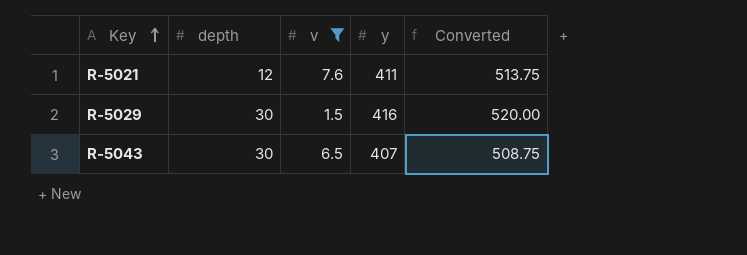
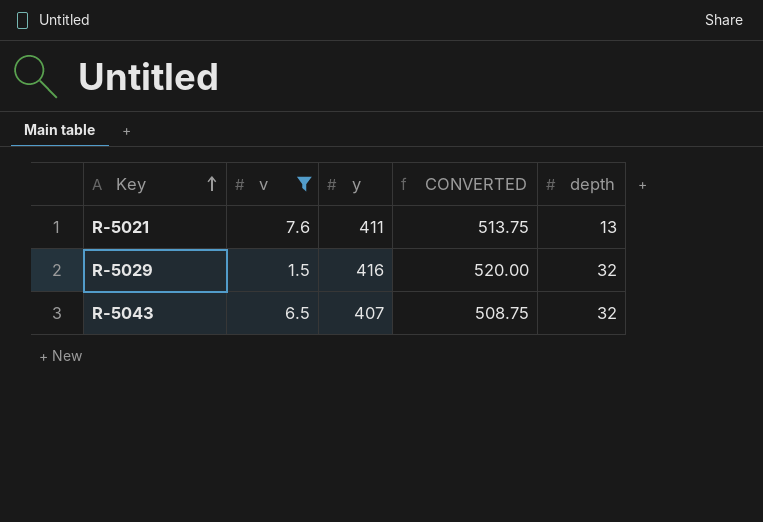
column name: Converted -> CONVERTED
column depth | position: 2 -> 5
R-5021 | depth: 12 -> 13
R-5029 | depth: 30 -> 32
R-5043 | depth: 30 -> 32

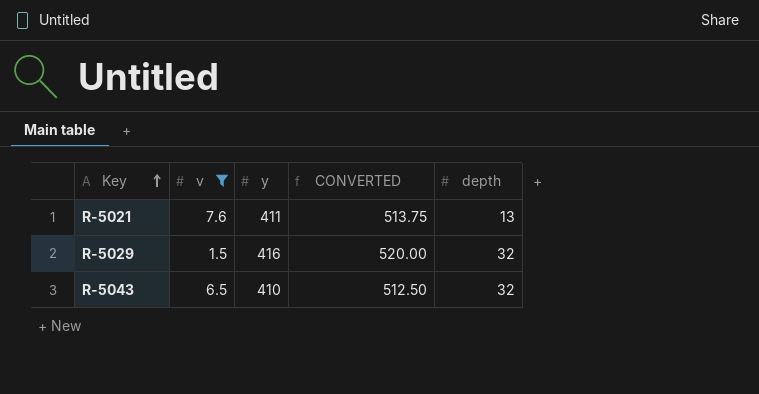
R-5043 | y: 407 -> 410
R-5043 | CONVERTED: 508.75 -> 512.50

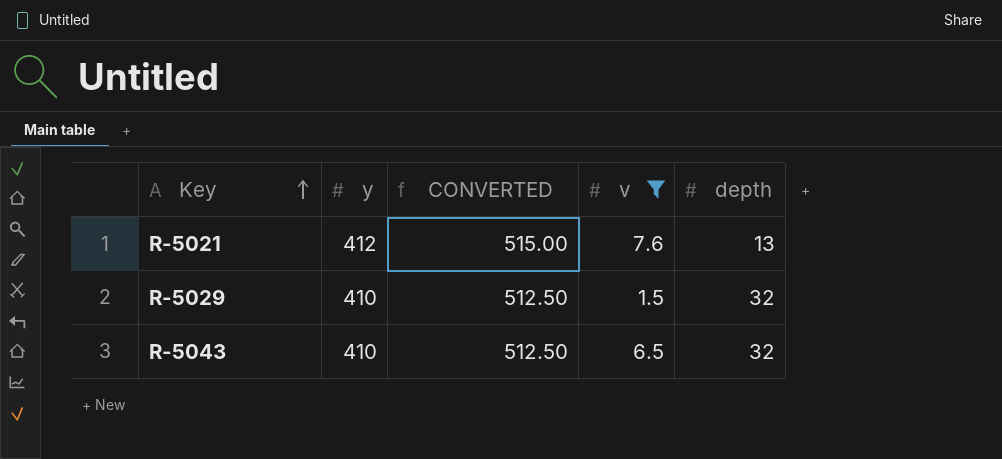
column v | position: 2 -> 4
R-5021 | y: 411 -> 412
R-5021 | CONVERTED: 513.75 -> 515.00
R-5029 | y: 416 -> 410
R-5029 | CONVERTED: 520.00 -> 512.50

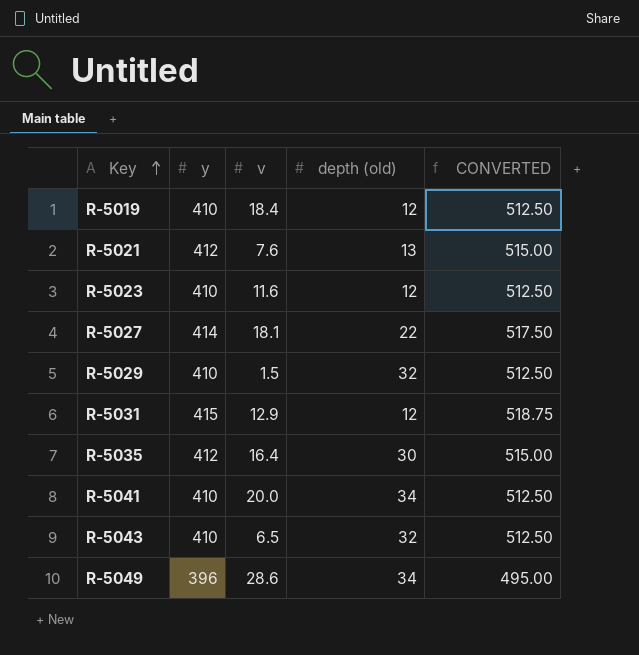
filter: v <= 7.6 -> none
column name: depth -> depth (old)
column CONVERTED | position: 3 -> 5

